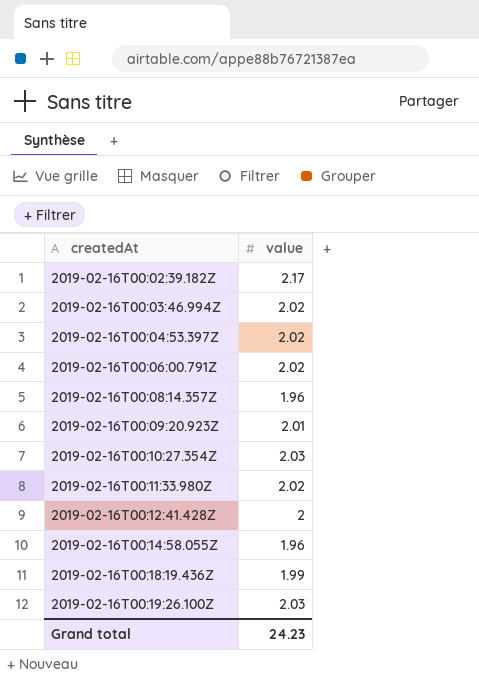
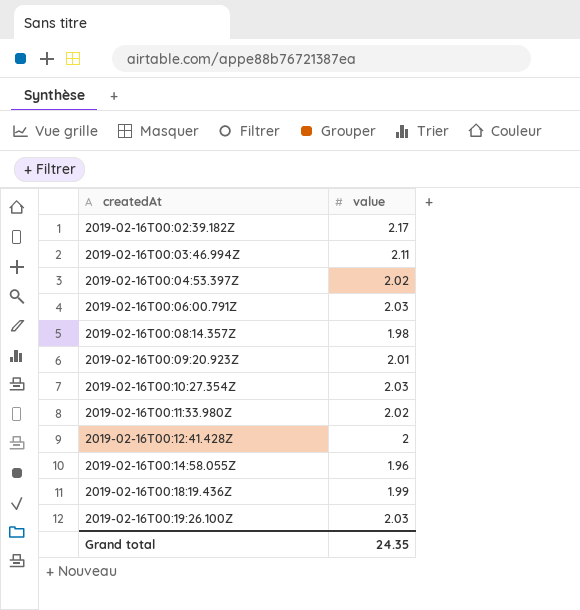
2019-02-16T00:03:46.994Z | value: 2.02 -> 2.11
2019-02-16T00:06:00.791Z | value: 2.02 -> 2.03
2019-02-16T00:08:14.357Z | value: 1.96 -> 1.98
Grand total | value: 24.23 -> 24.35

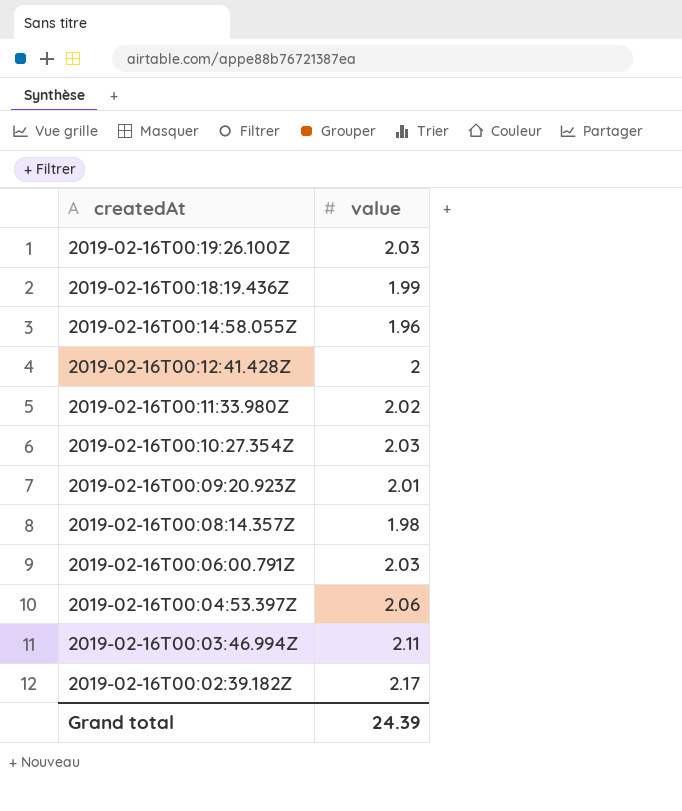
row order: createdAt ascending -> createdAt descending
2019-02-16T00:04:53.397Z | value: 2.02 -> 2.06
Grand total | value: 24.35 -> 24.39

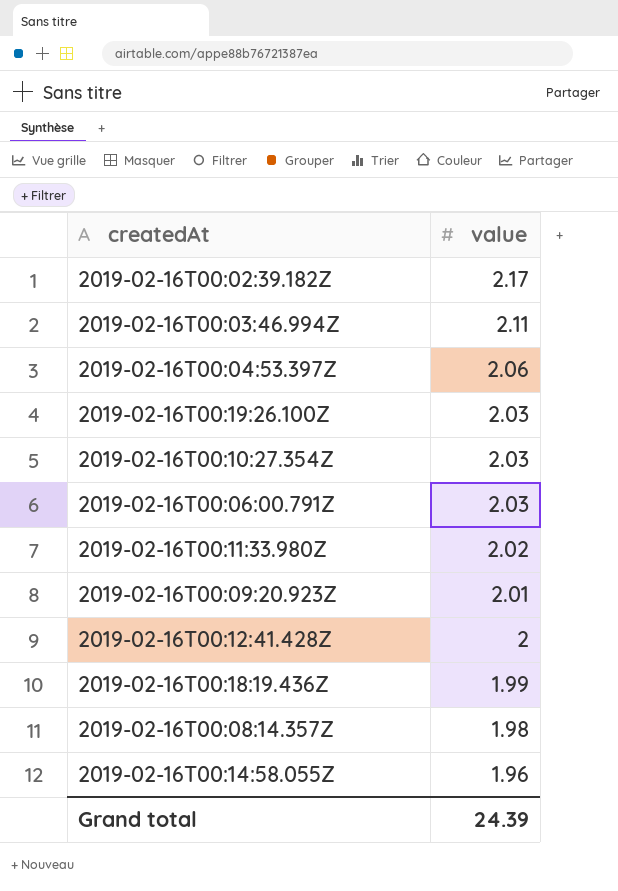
row order: createdAt descending -> value descending

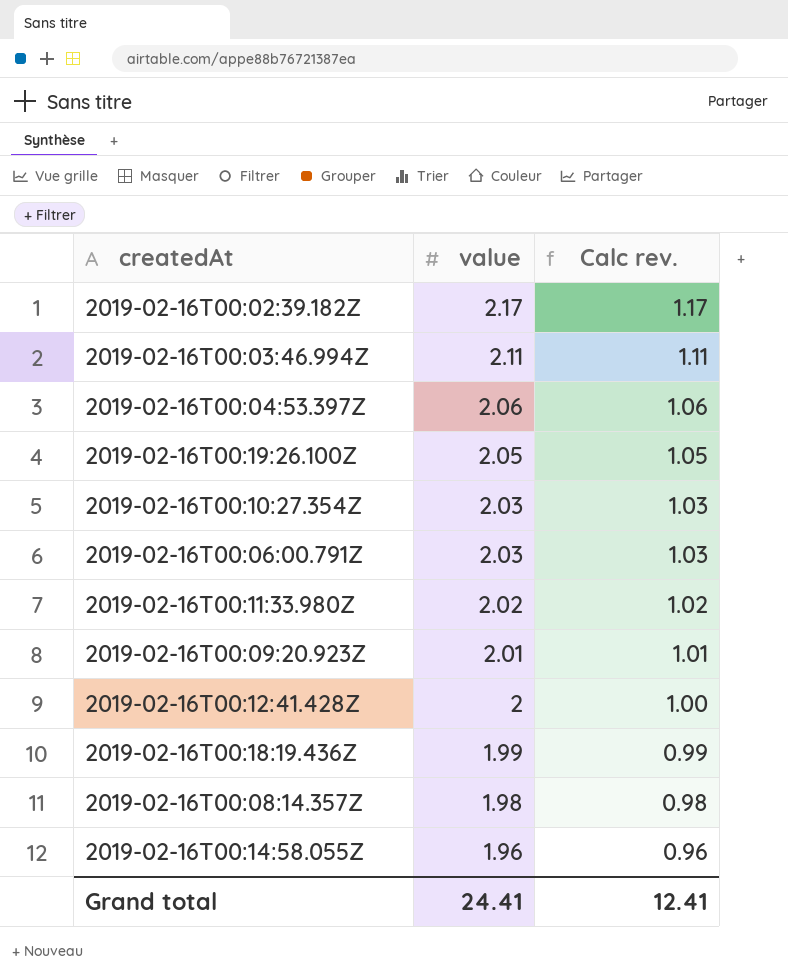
column Calc rev. | formula: none -> [value] - 1
2019-02-16T00:19:26.100Z | value: 2.03 -> 2.05
Grand total | value: 24.39 -> 24.41

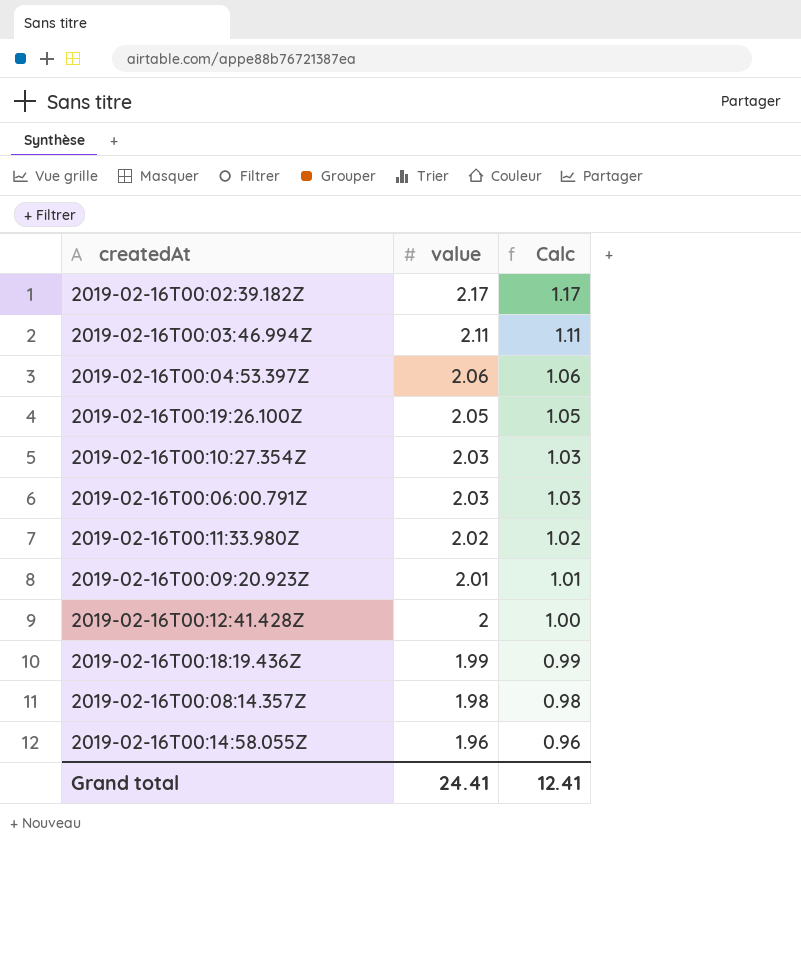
column name: Calc rev. -> Calc

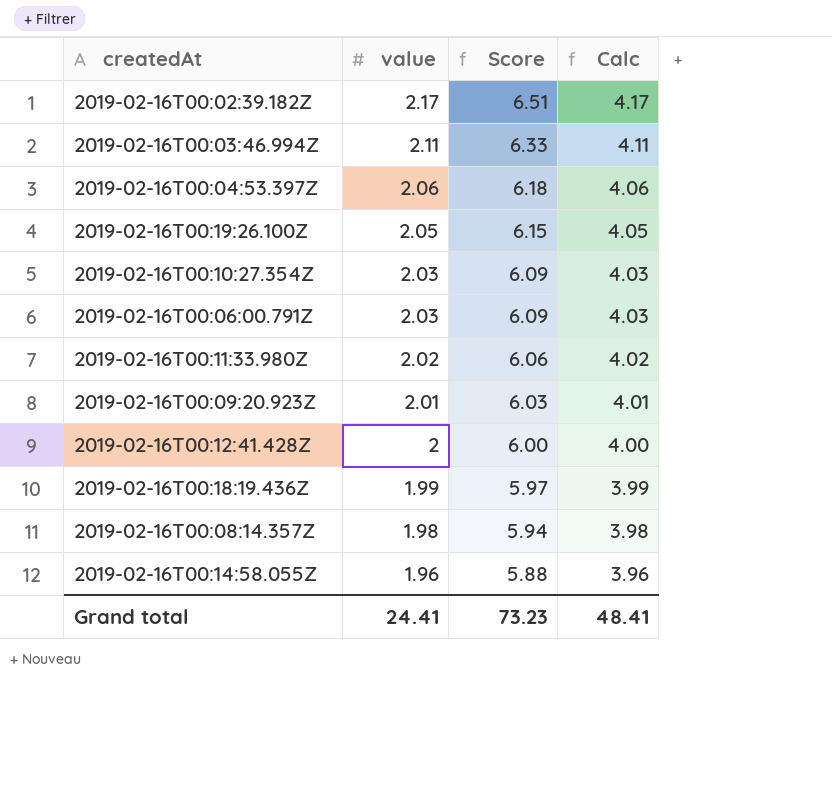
column Score | formula: none -> [value] * 3
column Calc | formula: [value] - 1 -> [value] + 2
Grand total | Calc: 12.41 -> 48.41

